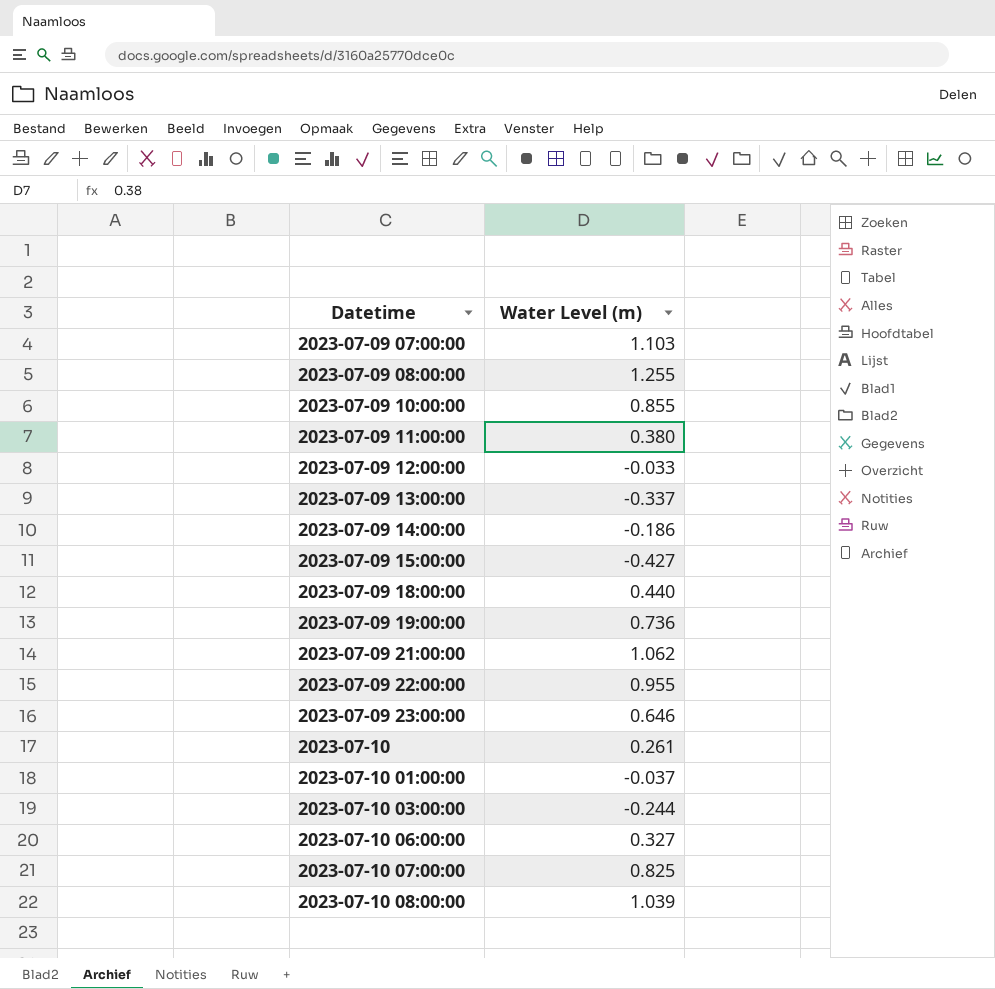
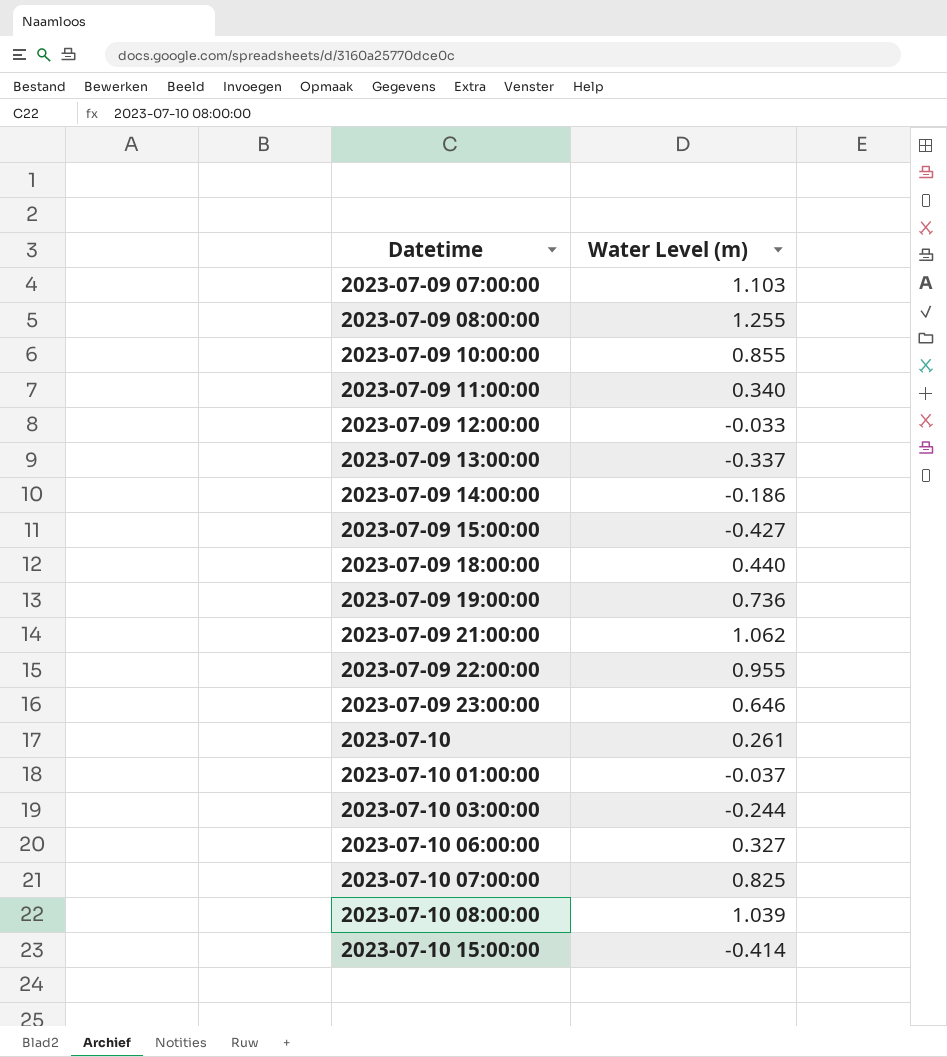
2023-07-09 11:00:00 | Water Level (m): 0.380 -> 0.340
row 2023-07-10 15:00:00: none -> -0.414

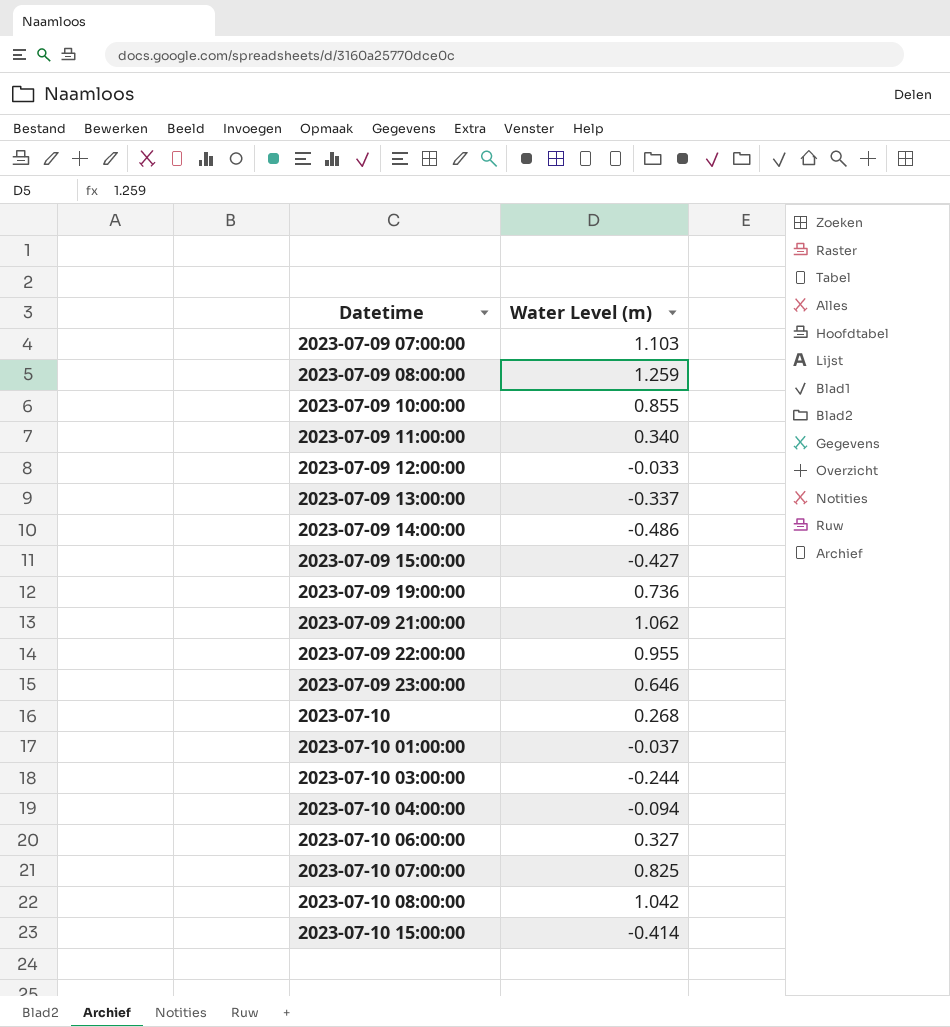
row 2023-07-09 18:00:00: 0.440 -> none
2023-07-09 08:00:00 | Water Level (m): 1.255 -> 1.259
2023-07-09 14:00:00 | Water Level (m): -0.186 -> -0.486
2023-07-10 | Water Level (m): 0.261 -> 0.268
row 2023-07-10 04:00:00: none -> -0.094
2023-07-10 08:00:00 | Water Level (m): 1.039 -> 1.042

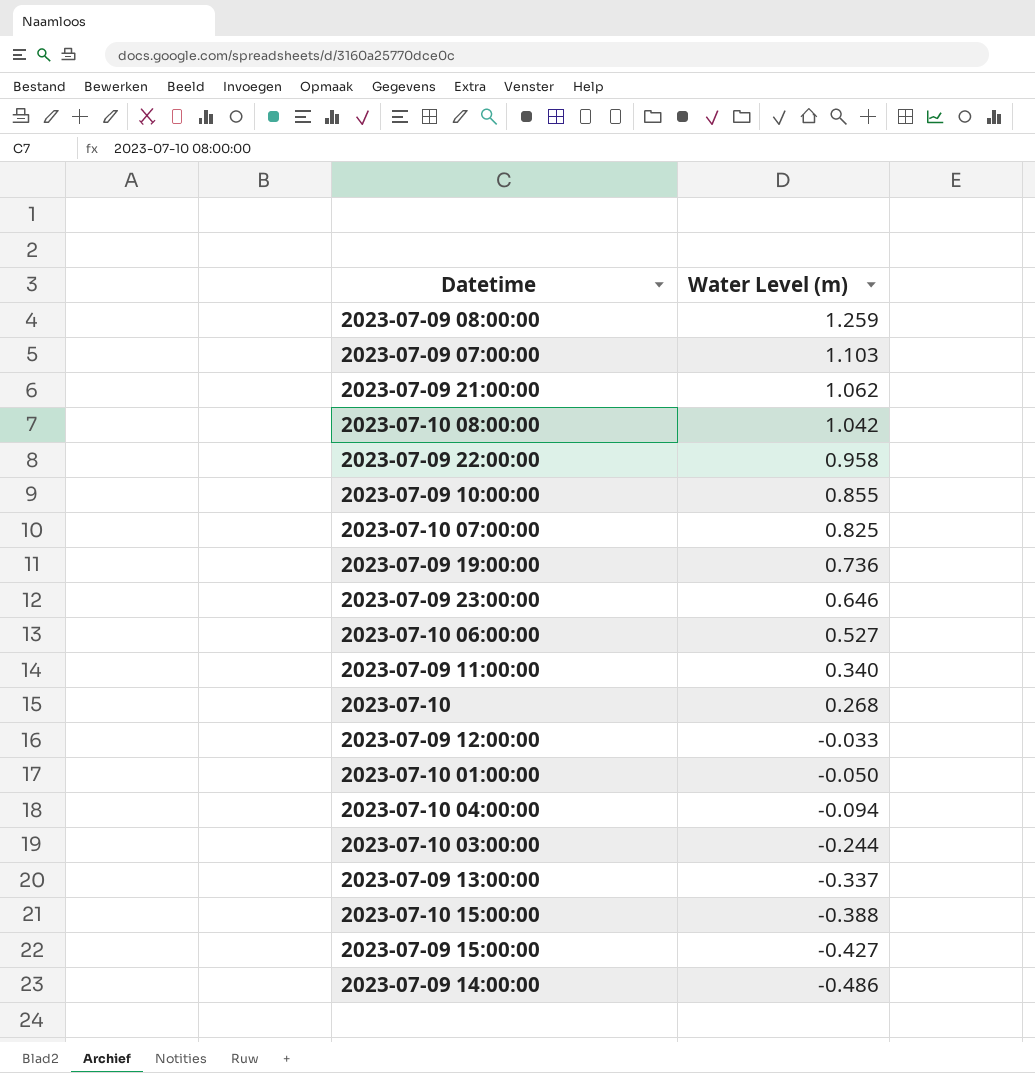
row order: Datetime ascending -> Water Level (m) descending
2023-07-09 22:00:00 | Water Level (m): 0.955 -> 0.958
2023-07-10 06:00:00 | Water Level (m): 0.327 -> 0.527
2023-07-10 01:00:00 | Water Level (m): -0.037 -> -0.050
2023-07-10 15:00:00 | Water Level (m): -0.414 -> -0.388

